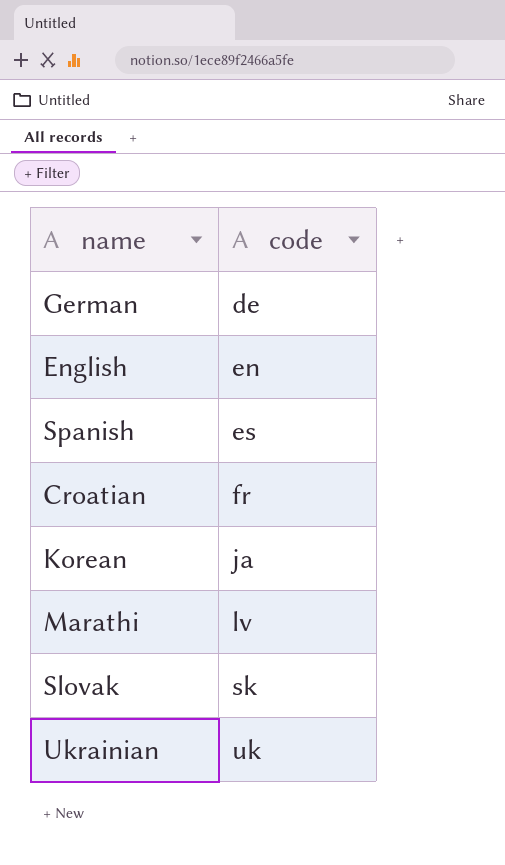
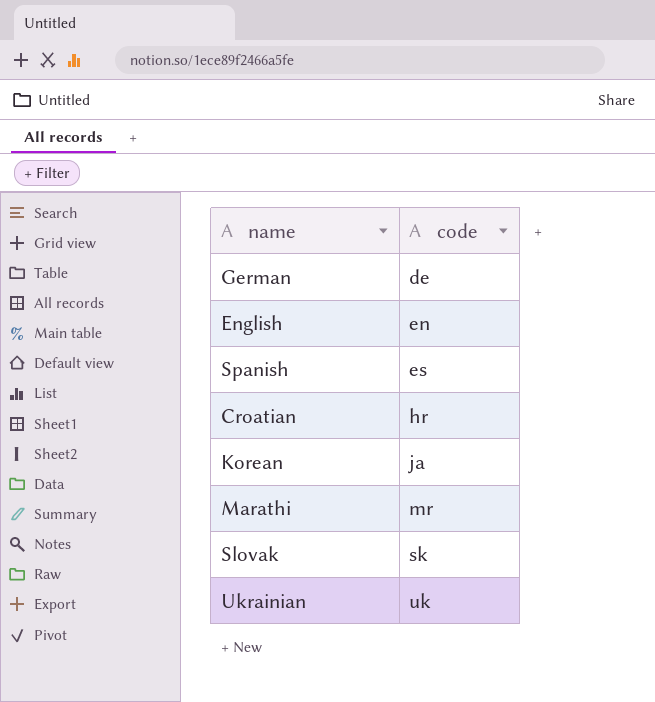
Croatian | code: fr -> hr
Marathi | code: lv -> mr

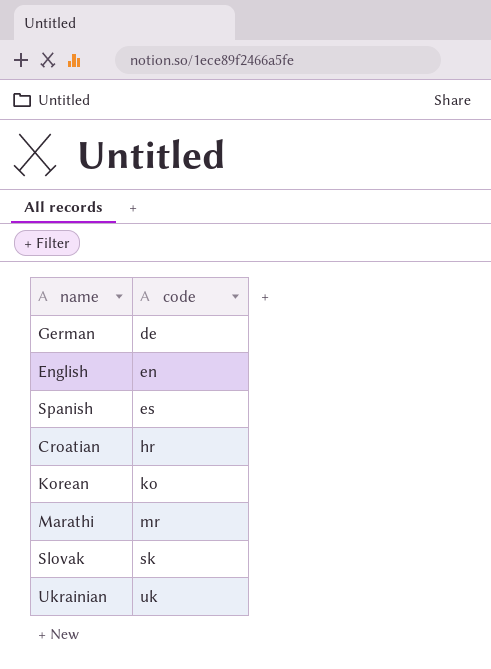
Korean | code: ja -> ko

